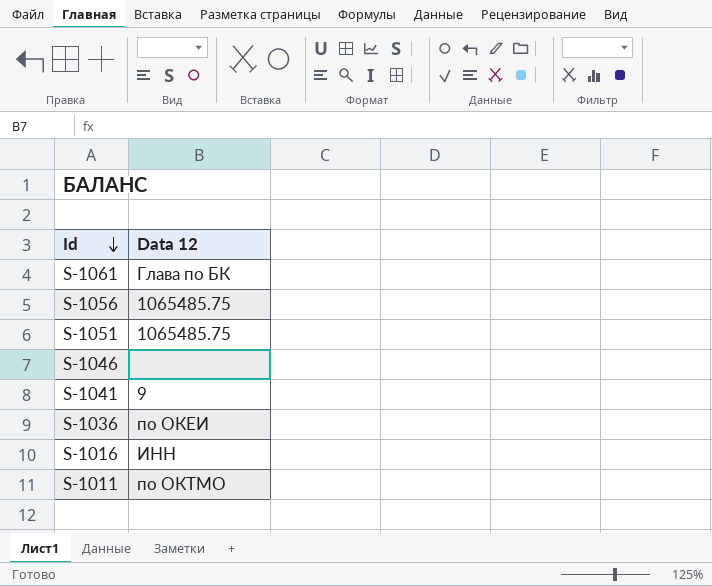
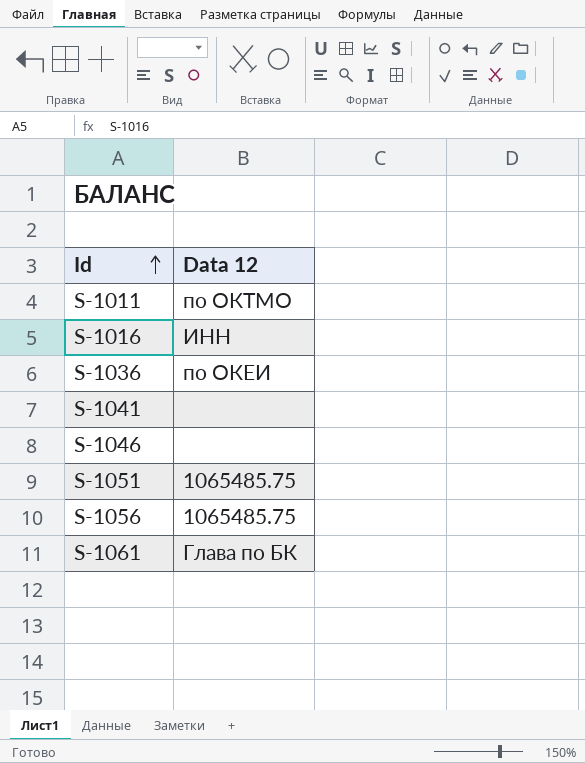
row order: Id descending -> Id ascending
S-1041 | Data 12: 9 -> none

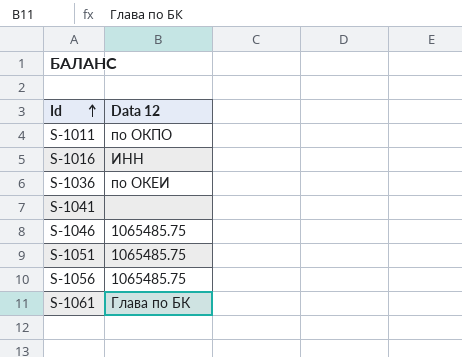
S-1011 | Data 12: по ОКТMО -> по ОКПО
S-1046 | Data 12: none -> 1065485.75

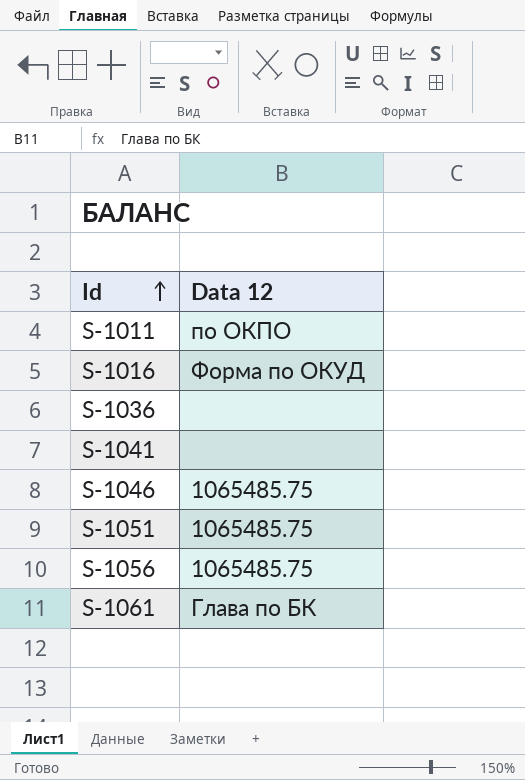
S-1016 | Data 12: ИНН -> Форма по ОКУД
S-1036 | Data 12: по ОКЕИ -> none

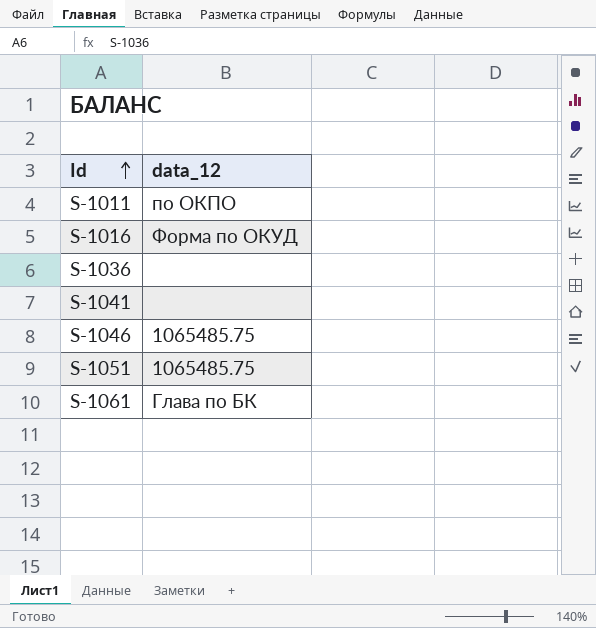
column name: Data 12 -> data_12
row S-1056: 1065485.75 -> none

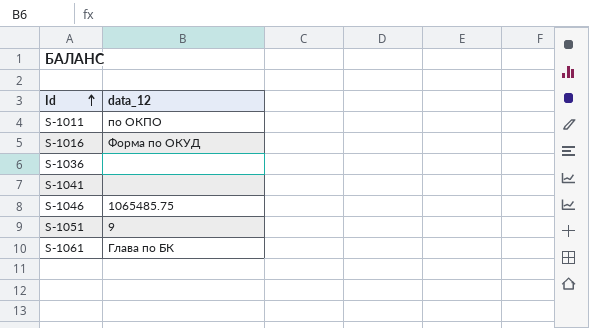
S-1051 | data_12: 1065485.75 -> 9

